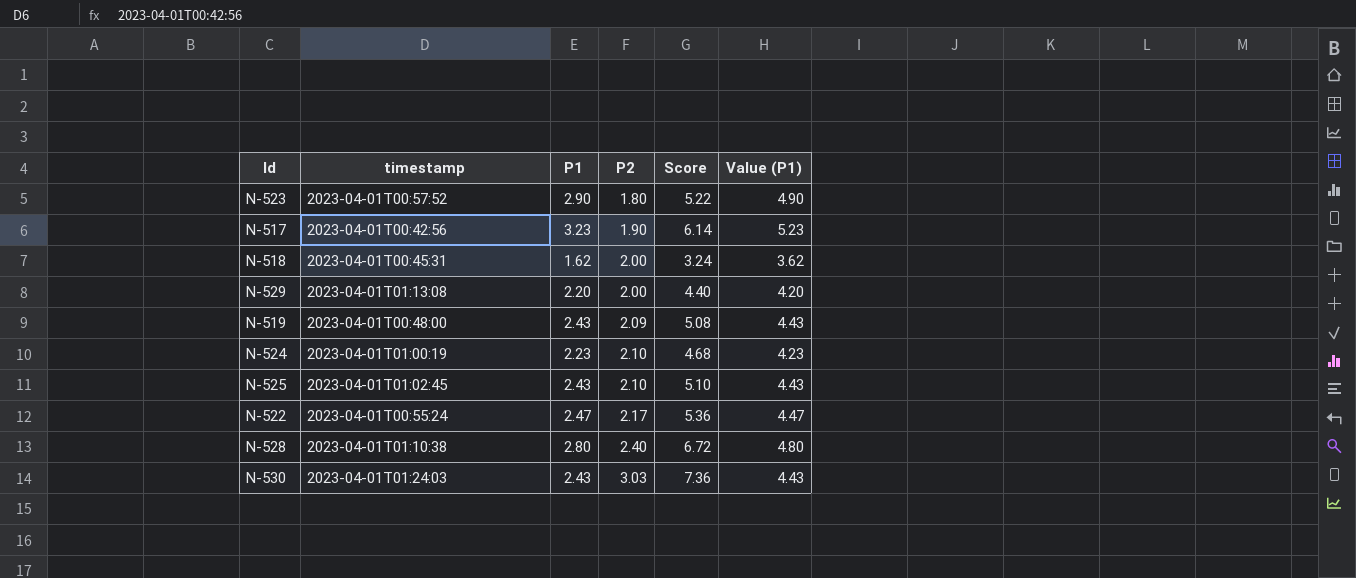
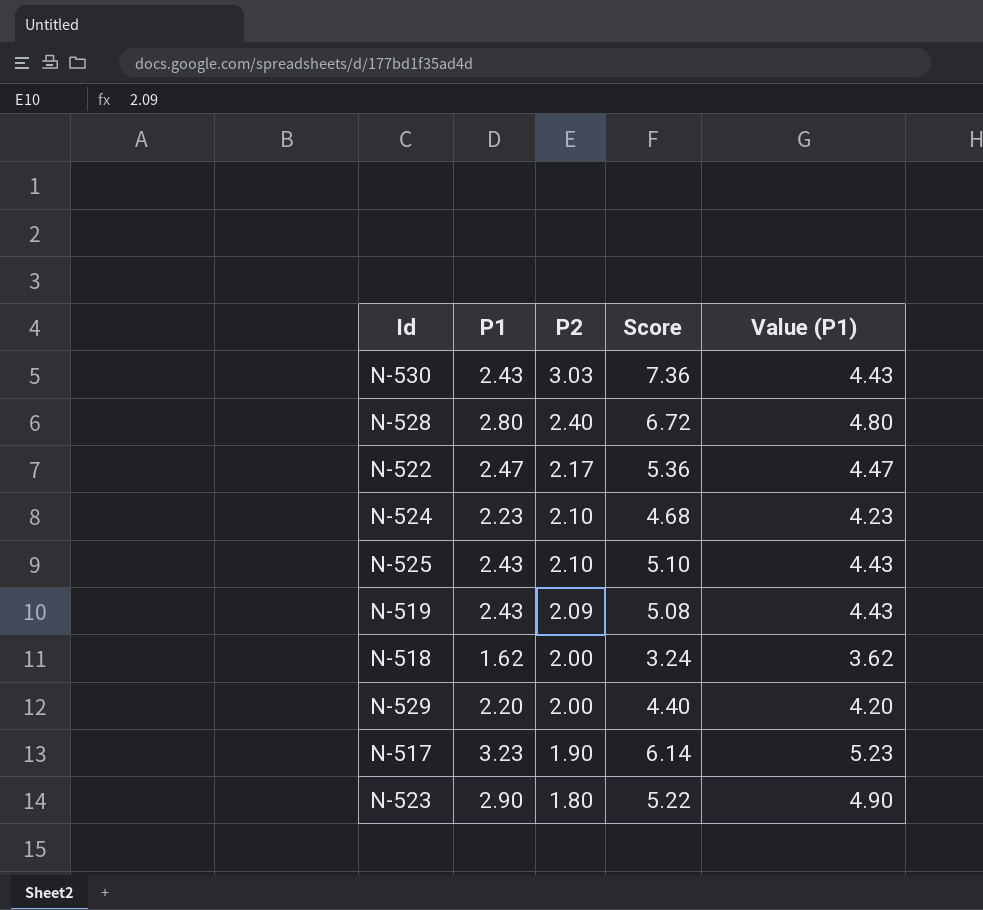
row order: P2 ascending -> P2 descending
column timestamp | position: 2 -> none

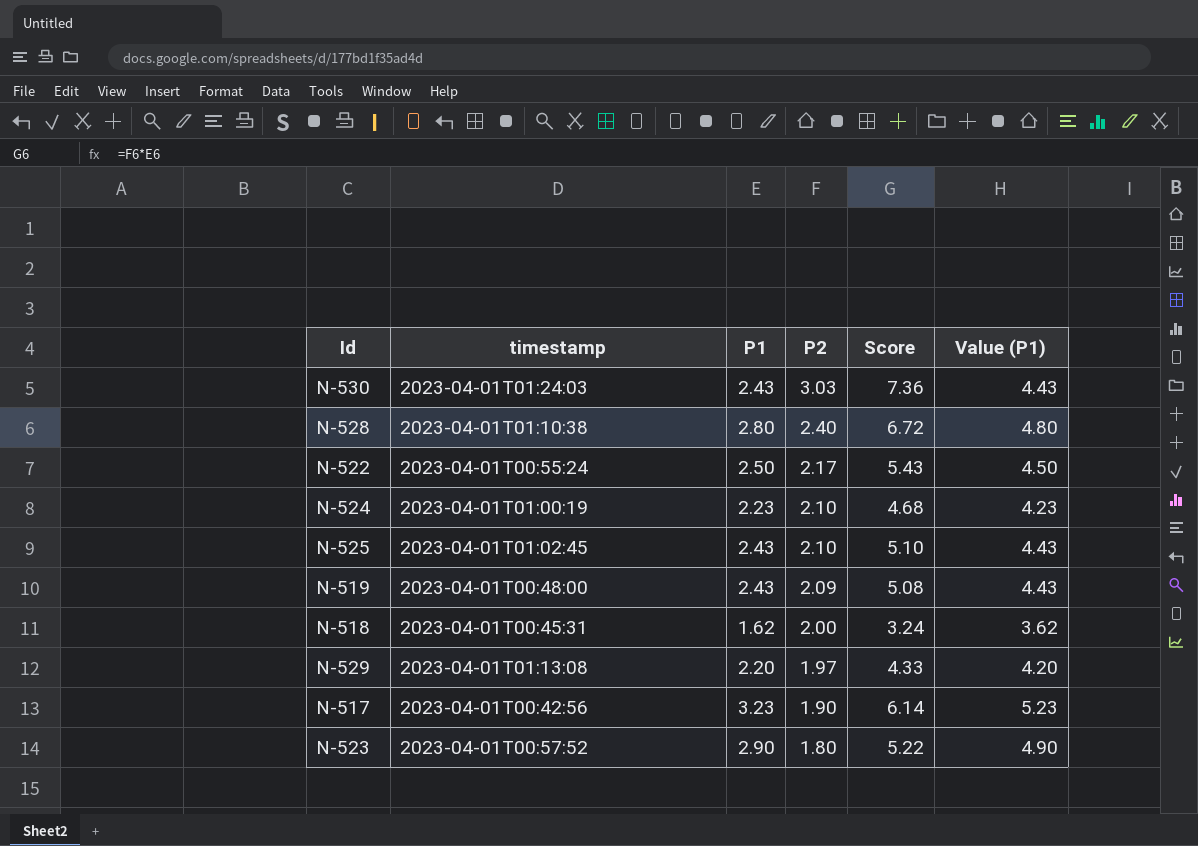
column timestamp | position: none -> 2
N-522 | P1: 2.47 -> 2.50
N-522 | Score: 5.36 -> 5.43
N-522 | Value (P1): 4.47 -> 4.50
N-529 | P2: 2.00 -> 1.97
N-529 | Score: 4.40 -> 4.33

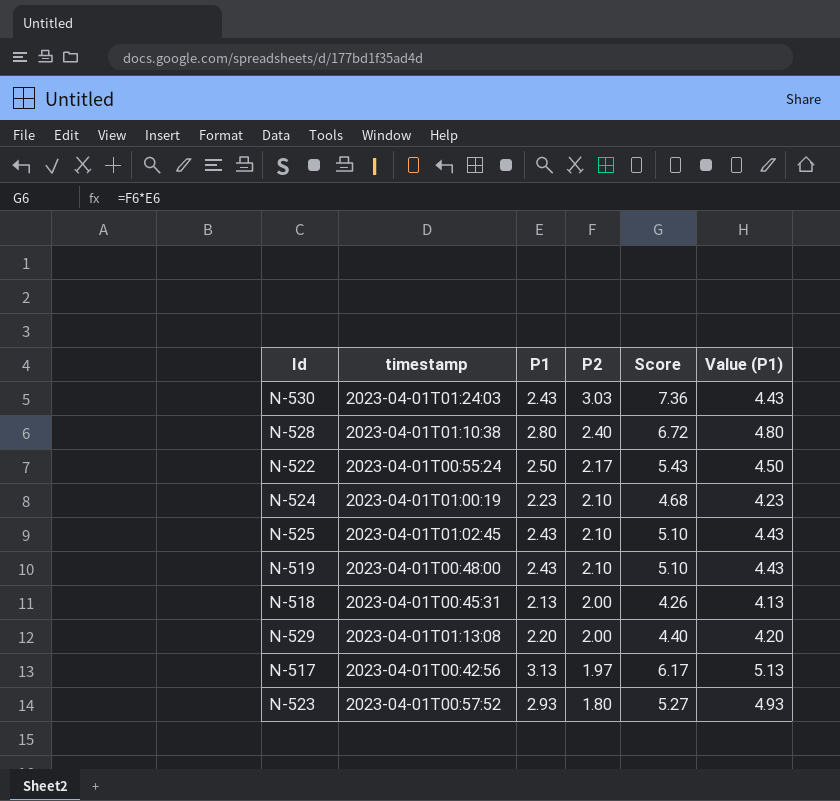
N-519 | P2: 2.09 -> 2.10
N-519 | Score: 5.08 -> 5.10
N-518 | P1: 1.62 -> 2.13
N-518 | Score: 3.24 -> 4.26
N-518 | Value (P1): 3.62 -> 4.13
N-529 | P2: 1.97 -> 2.00
N-529 | Score: 4.33 -> 4.40
N-517 | P1: 3.23 -> 3.13
N-517 | P2: 1.90 -> 1.97
N-517 | Score: 6.14 -> 6.17
N-517 | Value (P1): 5.23 -> 5.13
N-523 | P1: 2.90 -> 2.93
N-523 | Score: 5.22 -> 5.27
N-523 | Value (P1): 4.90 -> 4.93

